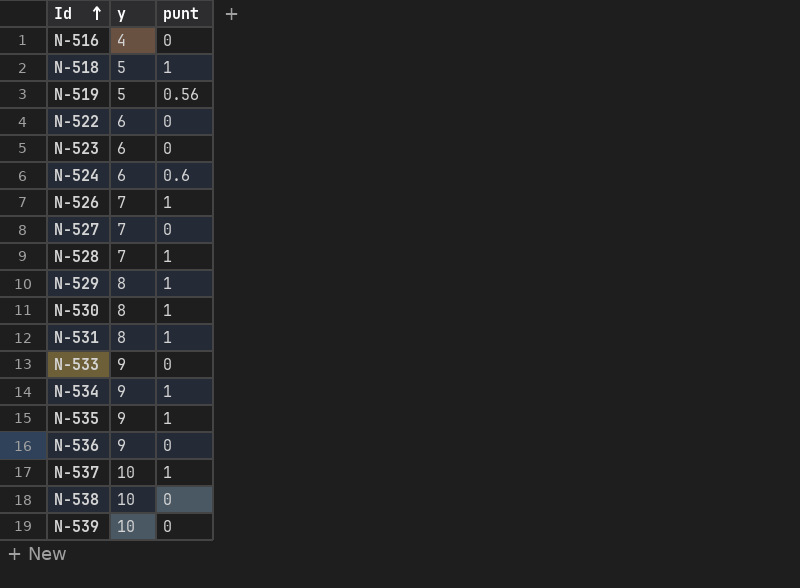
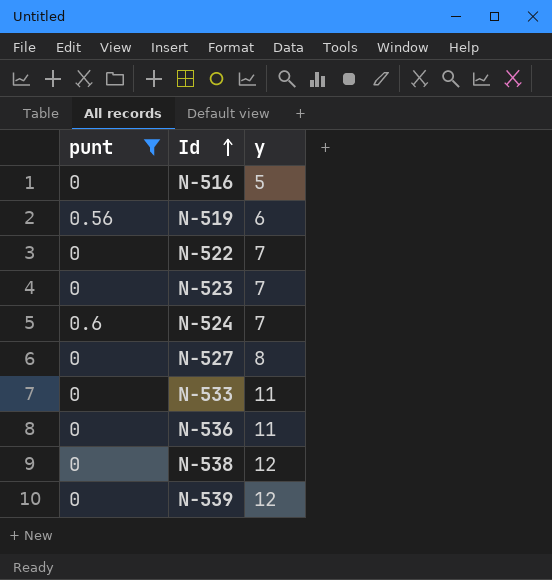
filter: none -> punt != 1
column punt | position: 3 -> 1
N-516 | y: 4 -> 5
N-519 | y: 5 -> 6
N-522 | y: 6 -> 7
N-523 | y: 6 -> 7
N-524 | y: 6 -> 7
N-527 | y: 7 -> 8
N-533 | y: 9 -> 11
N-536 | y: 9 -> 11
N-538 | y: 10 -> 12
N-539 | y: 10 -> 12

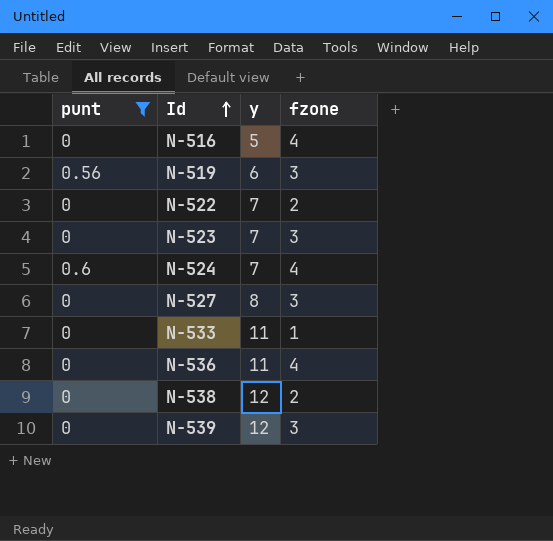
column fzone | position: none -> 4

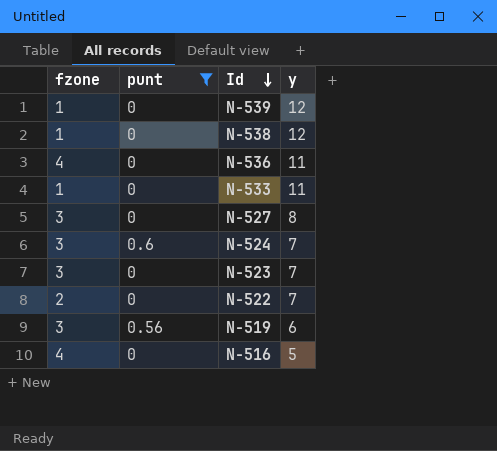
row order: Id ascending -> Id descending
column fzone | position: 4 -> 1
N-539 | fzone: 3 -> 1
N-538 | fzone: 2 -> 1
N-524 | fzone: 4 -> 3

